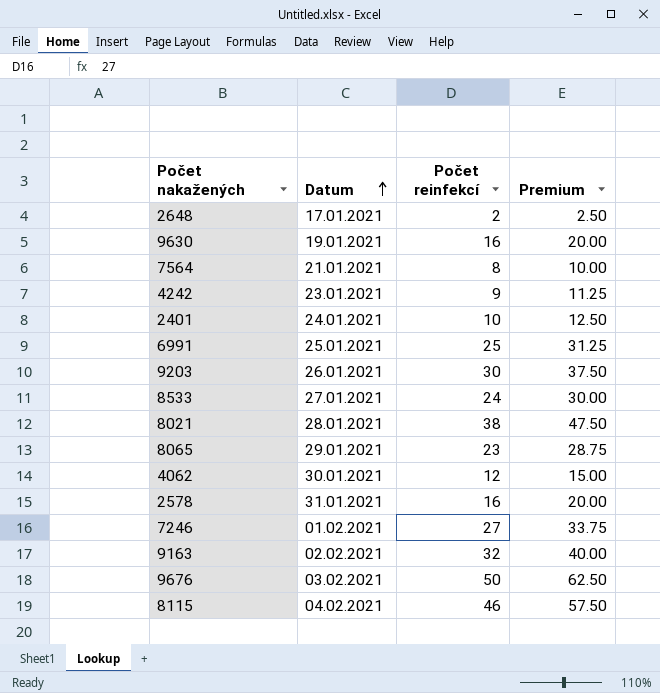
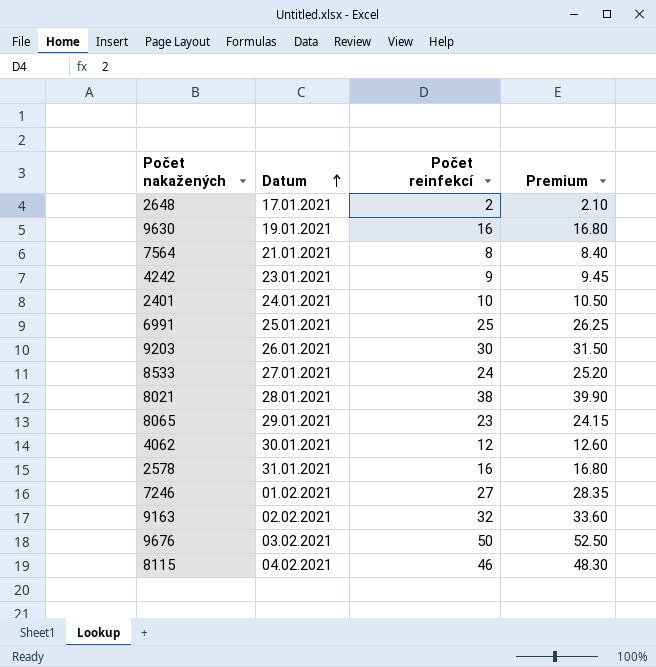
column Premium | formula: [Počet reinfekcí] * 1.25 -> [Počet reinfekcí] * 1.05

